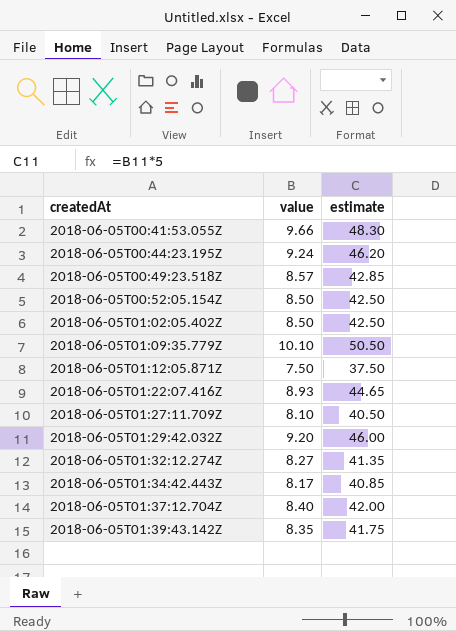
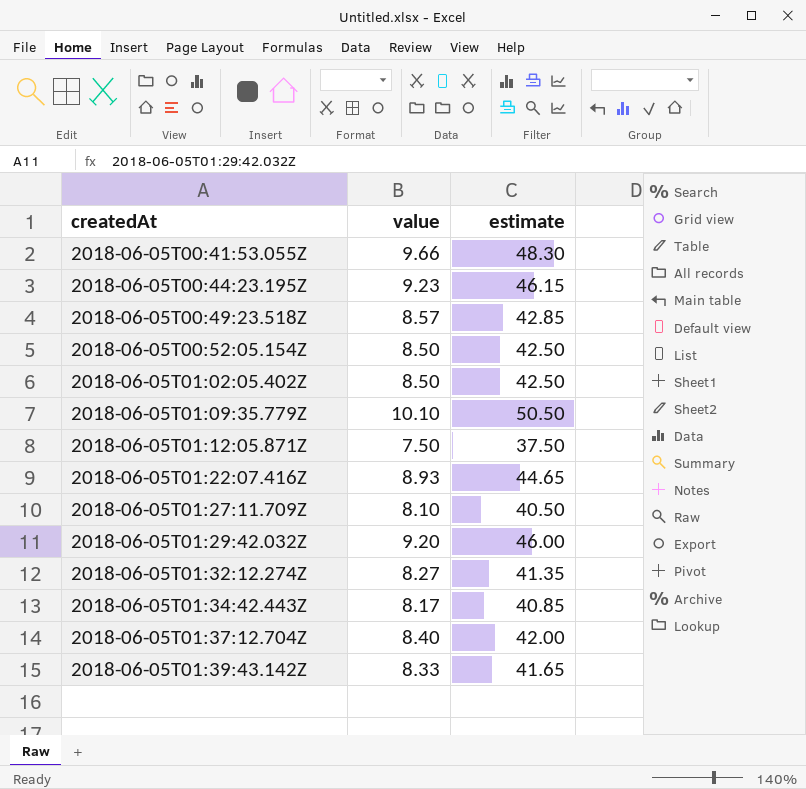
2018-06-05T00:44:23.195Z | value: 9.24 -> 9.23
2018-06-05T00:44:23.195Z | estimate: 46.20 -> 46.15
2018-06-05T01:39:43.142Z | value: 8.35 -> 8.33
2018-06-05T01:39:43.142Z | estimate: 41.75 -> 41.65

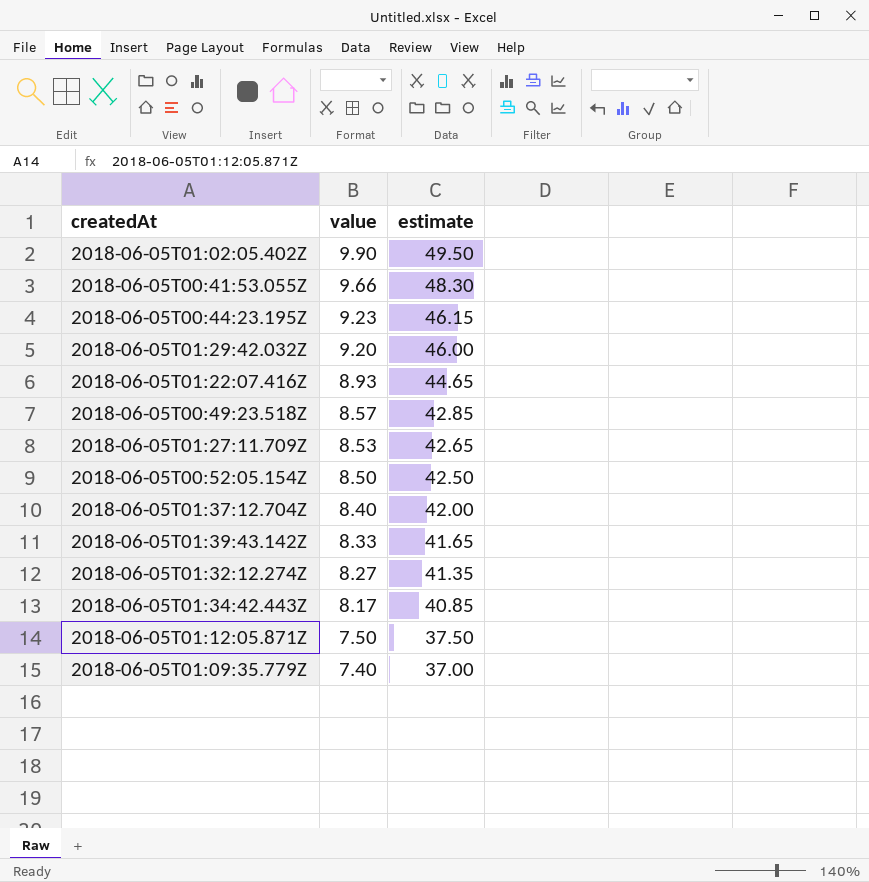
row order: createdAt ascending -> value descending
2018-06-05T01:02:05.402Z | value: 8.50 -> 9.90
2018-06-05T01:02:05.402Z | estimate: 42.50 -> 49.50
2018-06-05T01:27:11.709Z | value: 8.10 -> 8.53
2018-06-05T01:27:11.709Z | estimate: 40.50 -> 42.65
2018-06-05T01:09:35.779Z | value: 10.10 -> 7.40
2018-06-05T01:09:35.779Z | estimate: 50.50 -> 37.00

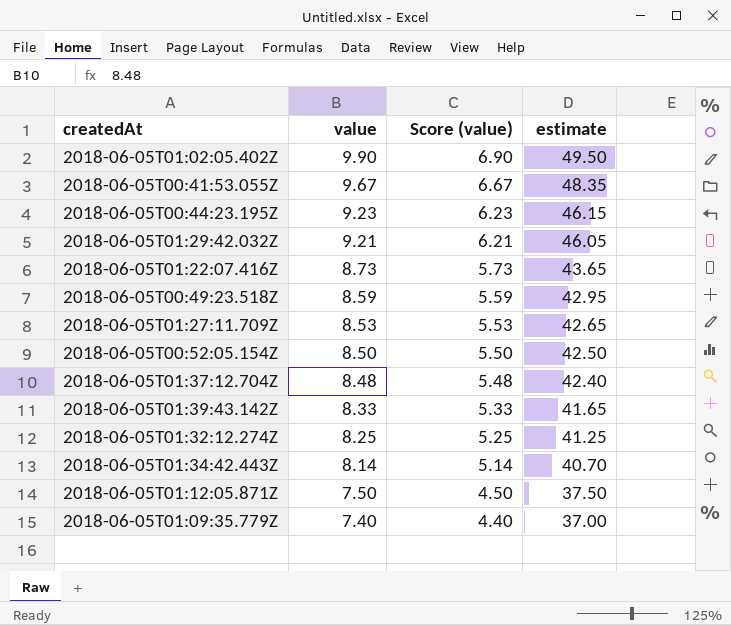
column Score (value) | formula: none -> [value] - 3
2018-06-05T00:41:53.055Z | value: 9.66 -> 9.67
2018-06-05T00:41:53.055Z | estimate: 48.30 -> 48.35
2018-06-05T01:29:42.032Z | value: 9.20 -> 9.21
2018-06-05T01:29:42.032Z | estimate: 46.00 -> 46.05
2018-06-05T01:22:07.416Z | value: 8.93 -> 8.73
2018-06-05T01:22:07.416Z | estimate: 44.65 -> 43.65
2018-06-05T00:49:23.518Z | value: 8.57 -> 8.59
2018-06-05T00:49:23.518Z | estimate: 42.85 -> 42.95
2018-06-05T01:37:12.704Z | value: 8.40 -> 8.48
2018-06-05T01:37:12.704Z | estimate: 42.00 -> 42.40
2018-06-05T01:32:12.274Z | value: 8.27 -> 8.25
2018-06-05T01:32:12.274Z | estimate: 41.35 -> 41.25
2018-06-05T01:34:42.443Z | value: 8.17 -> 8.14
2018-06-05T01:34:42.443Z | estimate: 40.85 -> 40.70

